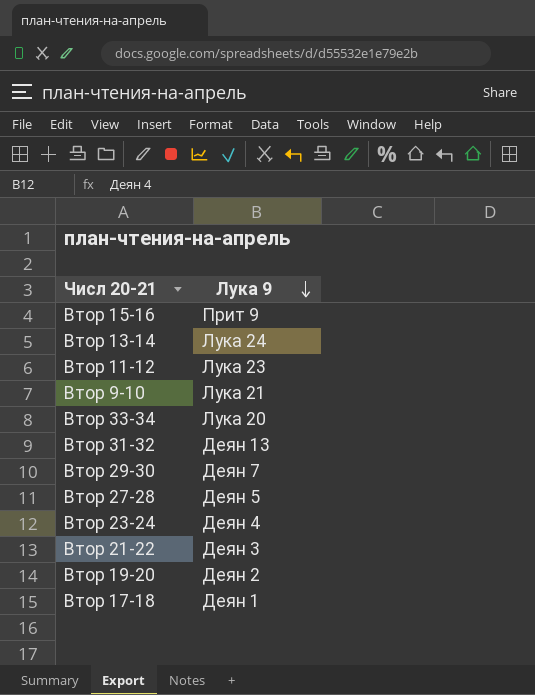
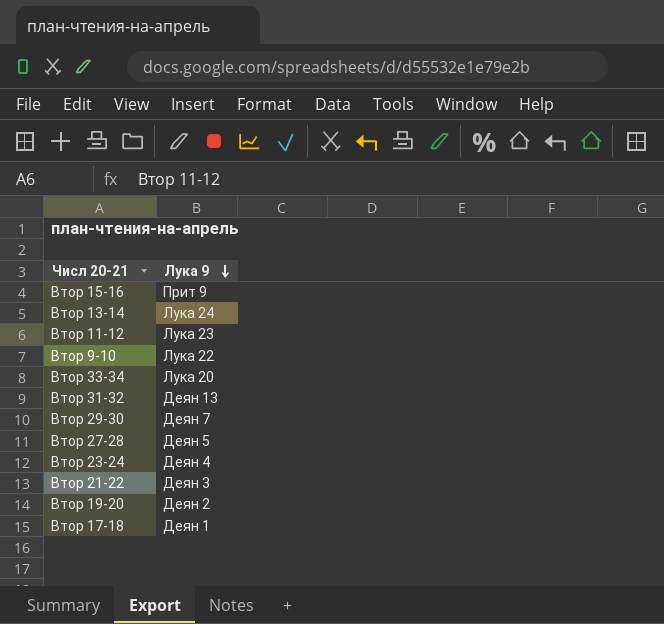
Втор 9-10 | Лука 9: Лука 21 -> Лука 22

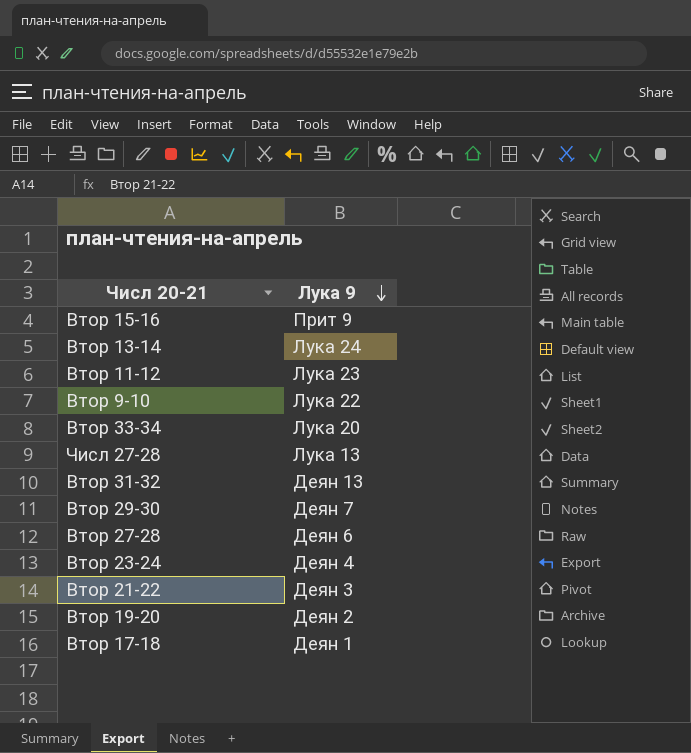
row Числ 27-28: none -> Лука 13
Втор 27-28 | Лука 9: Деян 5 -> Деян 6

